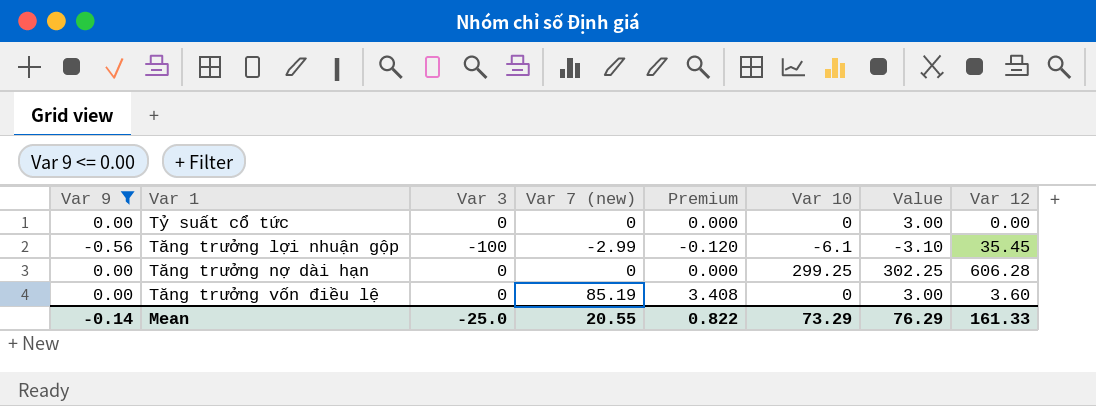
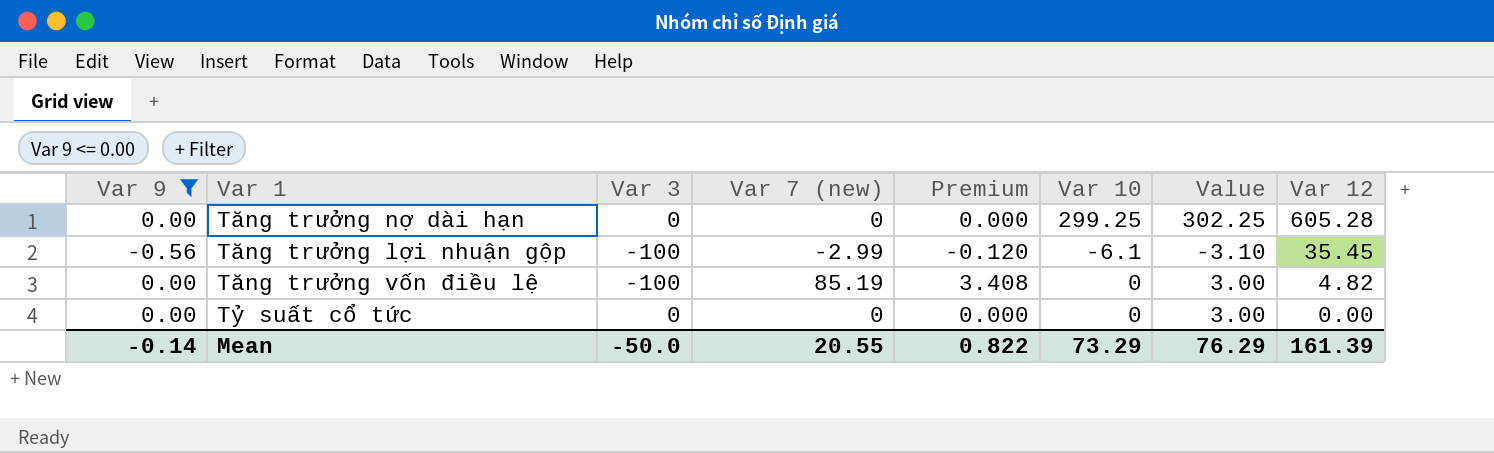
row order: none -> Var 12 descending
Tăng trưởng nợ dài hạn | Var 12: 606.28 -> 605.28
Tăng trưởng vốn điều lệ | Var 3: 0 -> -100
Tăng trưởng vốn điều lệ | Var 12: 3.60 -> 4.82
Mean | Var 3: -25.0 -> -50.0
Mean | Var 12: 161.33 -> 161.39

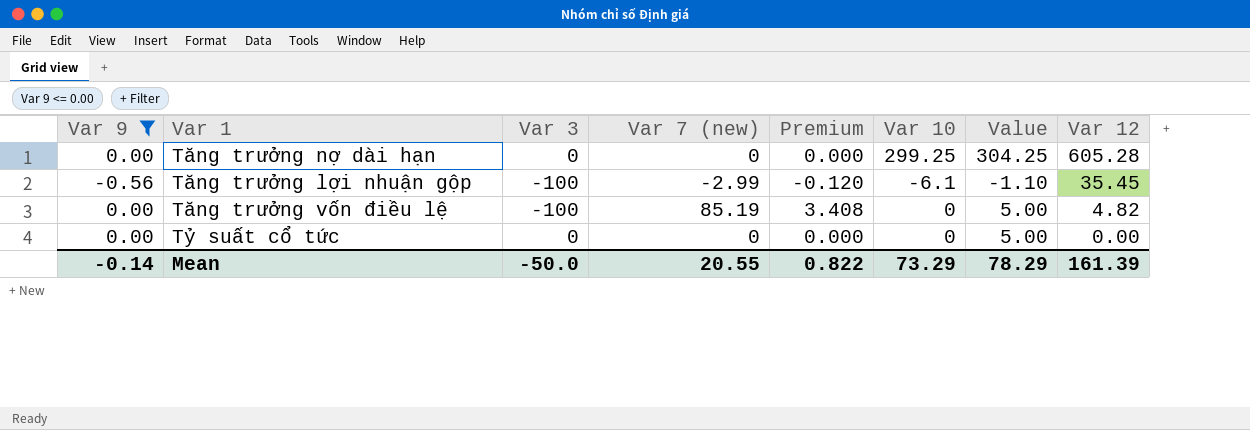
column Value | formula: [Var 10] + 3 -> [Var 10] + 5
Mean | Value: 76.29 -> 78.29

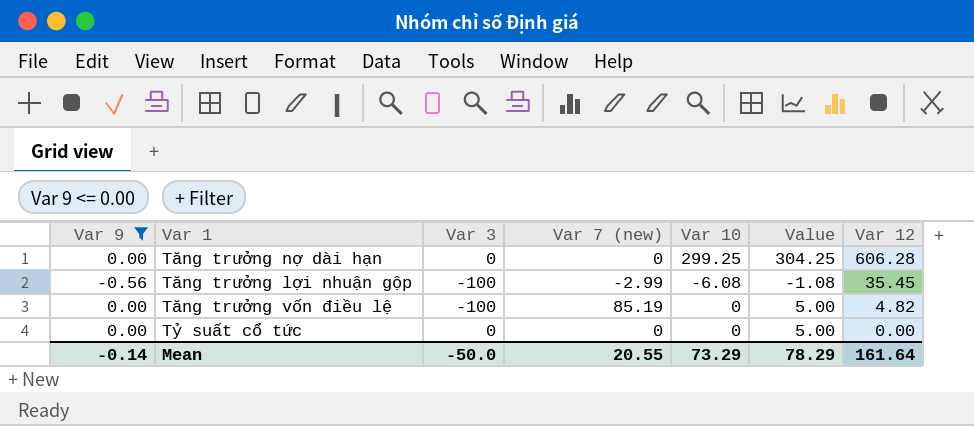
column Premium | formula: [Var 7 (new)] * 0.04 -> none
Tăng trưởng nợ dài hạn | Var 12: 605.28 -> 606.28
Tăng trưởng lợi nhuận gộp | Var 10: -6.1 -> -6.08
Tăng trưởng lợi nhuận gộp | Value: -1.10 -> -1.08
Mean | Var 12: 161.39 -> 161.64

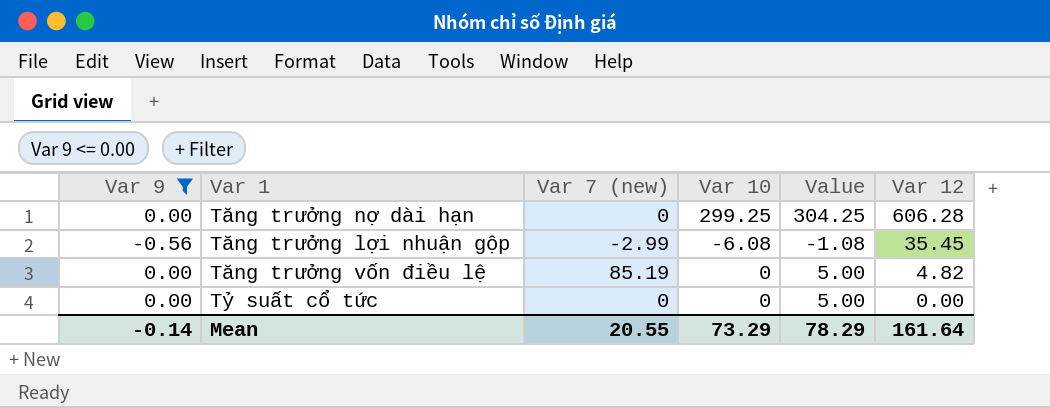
column Var 3 | position: 3 -> none

